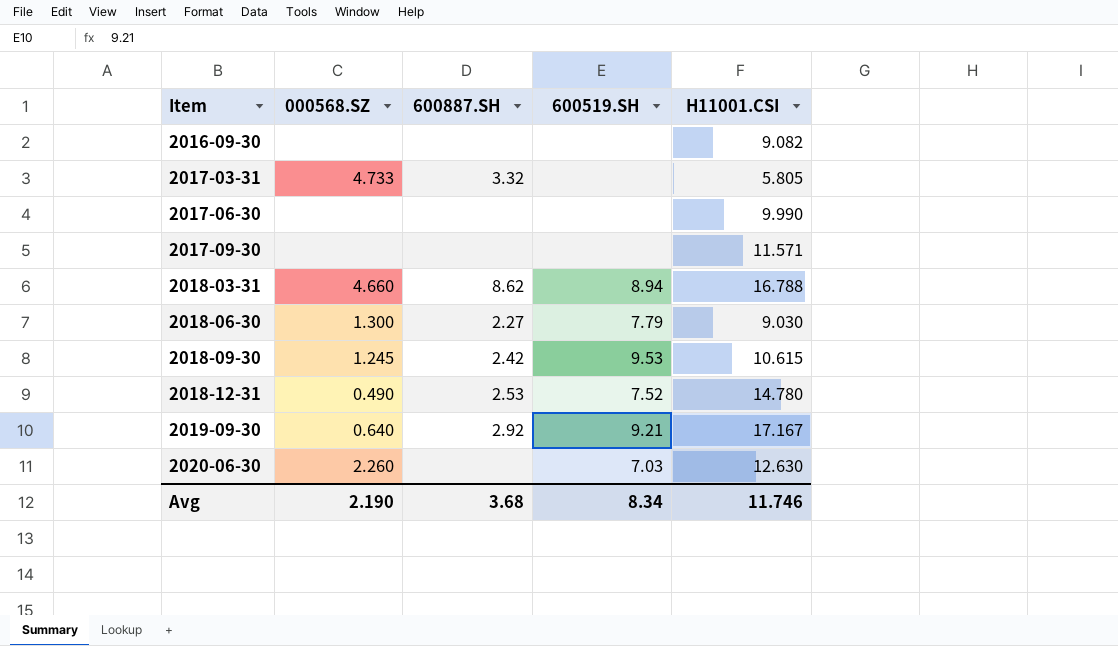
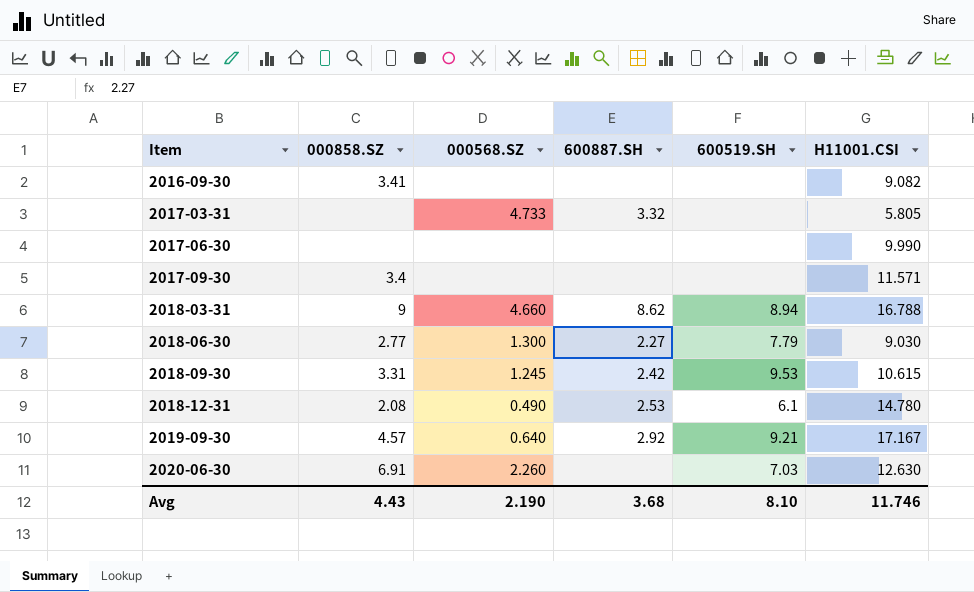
column 000858.SZ | position: none -> 2
2018-12-31 | 600519.SH: 7.52 -> 6.1
Avg | 600519.SH: 8.34 -> 8.10

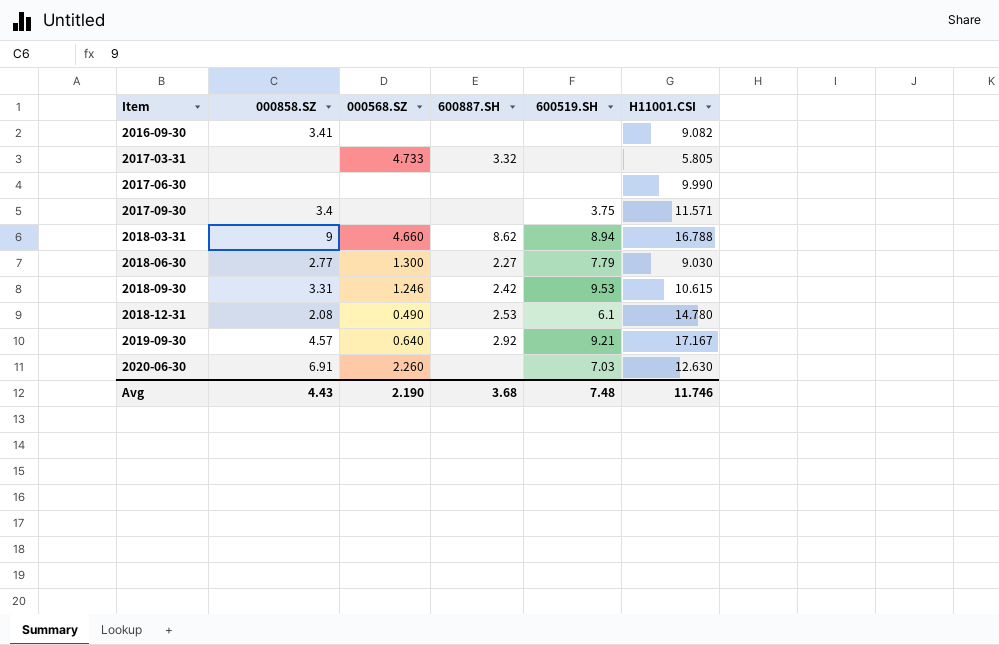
2017-09-30 | 600519.SH: none -> 3.75
2018-09-30 | 000568.SZ: 1.245 -> 1.246
Avg | 600519.SH: 8.10 -> 7.48

